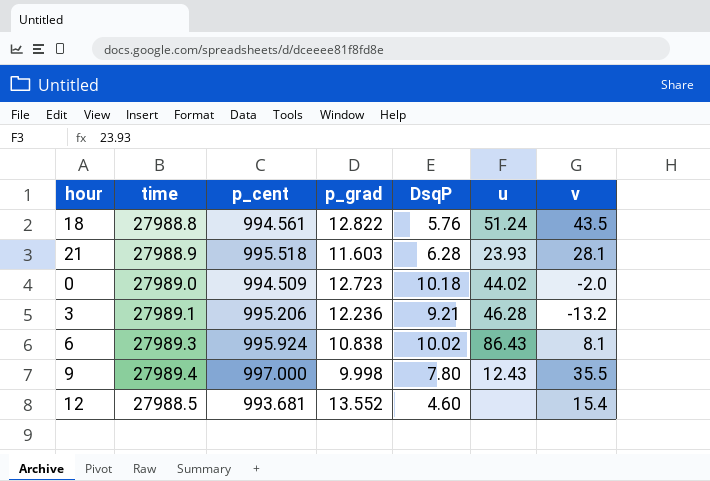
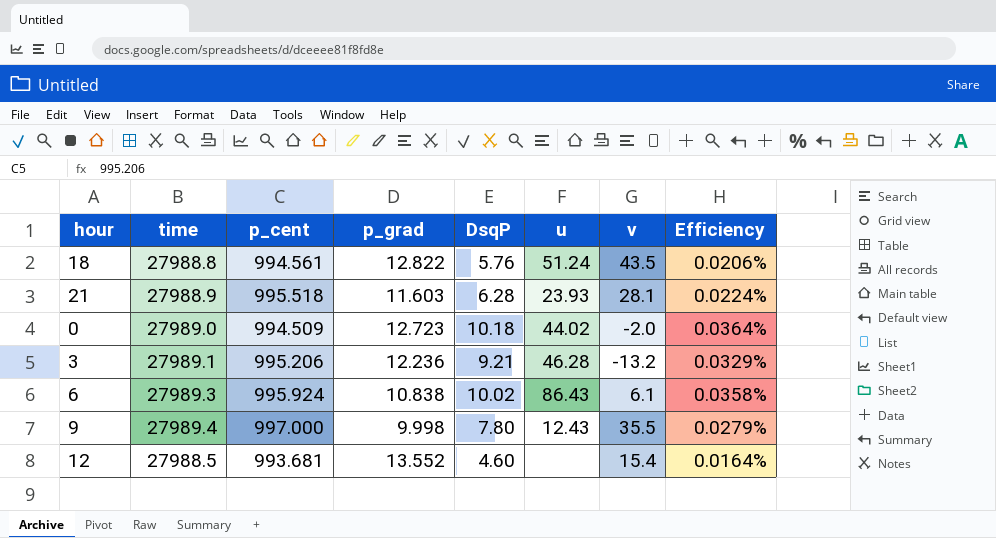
column Efficiency | formula: none -> [DsqP] / [time]
6 | v: 8.1 -> 6.1

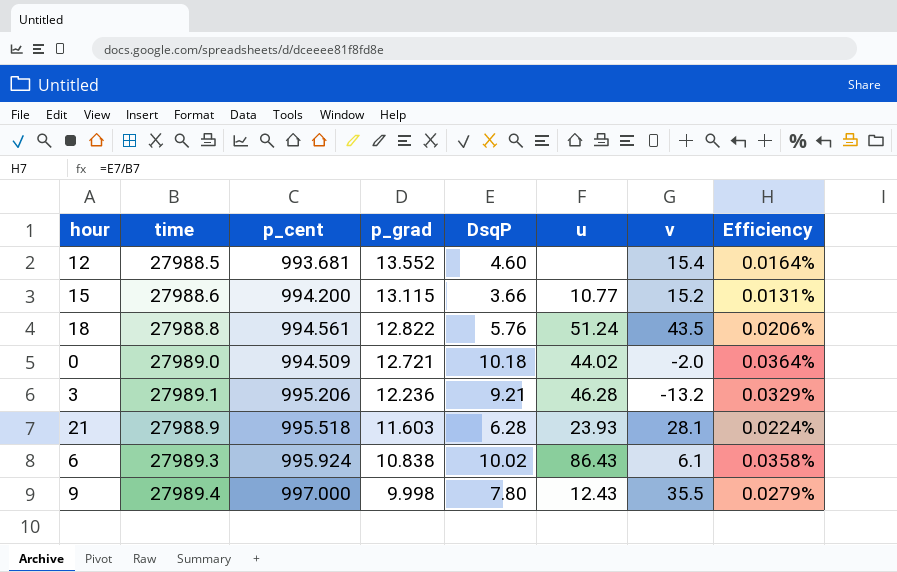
row order: none -> p_grad descending
row 15: none -> 27988.6 | 994.200 | 13.115 | 3.66 | 10.77 | 15.2 | 0.0131%
0 | p_grad: 12.723 -> 12.721

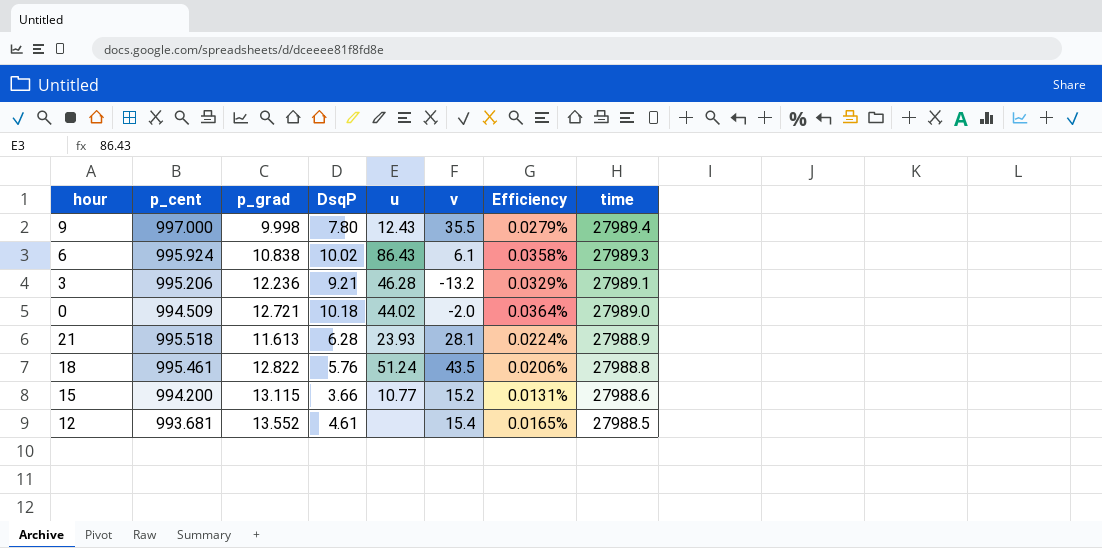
row order: p_grad descending -> time descending
column time | position: 2 -> 8
21 | p_grad: 11.603 -> 11.613
18 | p_cent: 994.561 -> 995.461
12 | DsqP: 4.60 -> 4.61
12 | Efficiency: 0.0164% -> 0.0165%

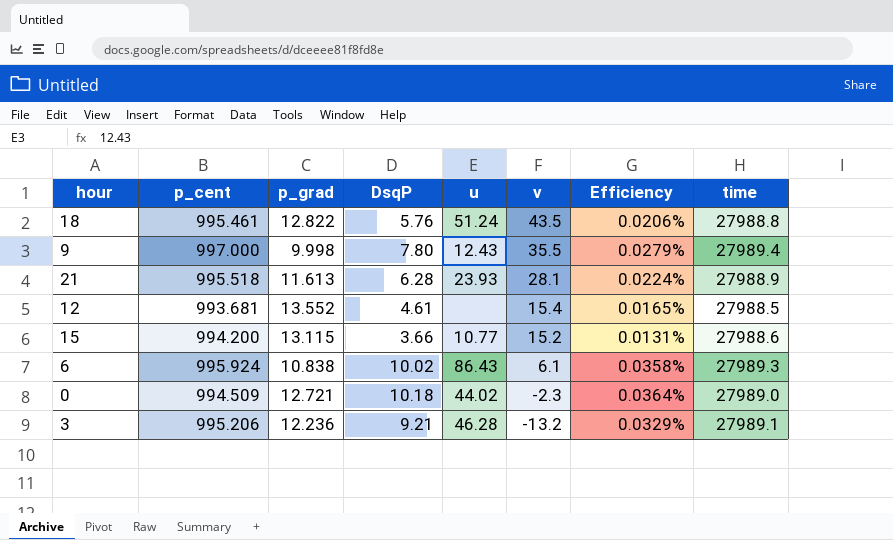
row order: time descending -> v descending
0 | v: -2.0 -> -2.3

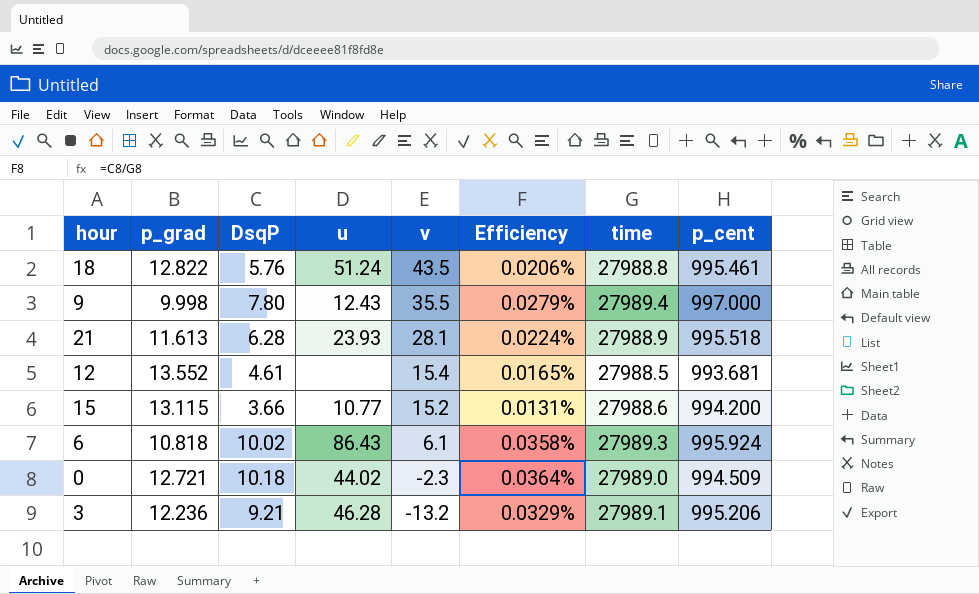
column p_cent | position: 2 -> 8
6 | p_grad: 10.838 -> 10.818

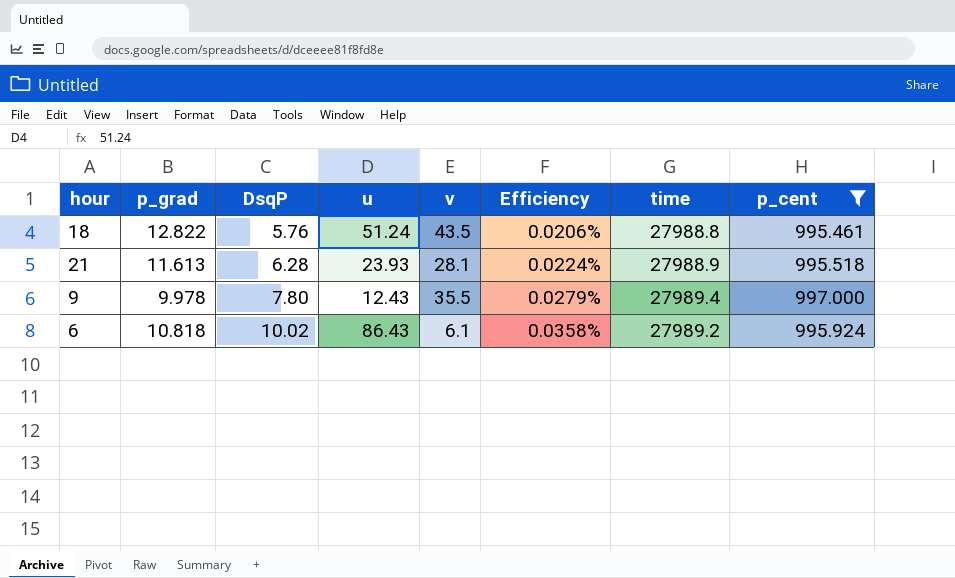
filter: none -> p_cent >= 995.461
row order: v descending -> DsqP ascending
9 | p_grad: 9.998 -> 9.978
6 | time: 27989.3 -> 27989.2

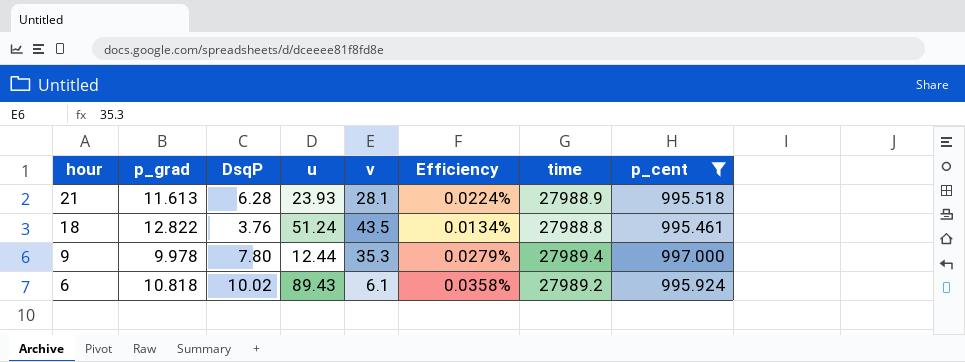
row order: DsqP ascending -> hour descending
18 | DsqP: 5.76 -> 3.76
18 | Efficiency: 0.0206% -> 0.0134%
9 | u: 12.43 -> 12.44
9 | v: 35.5 -> 35.3
6 | u: 86.43 -> 89.43

